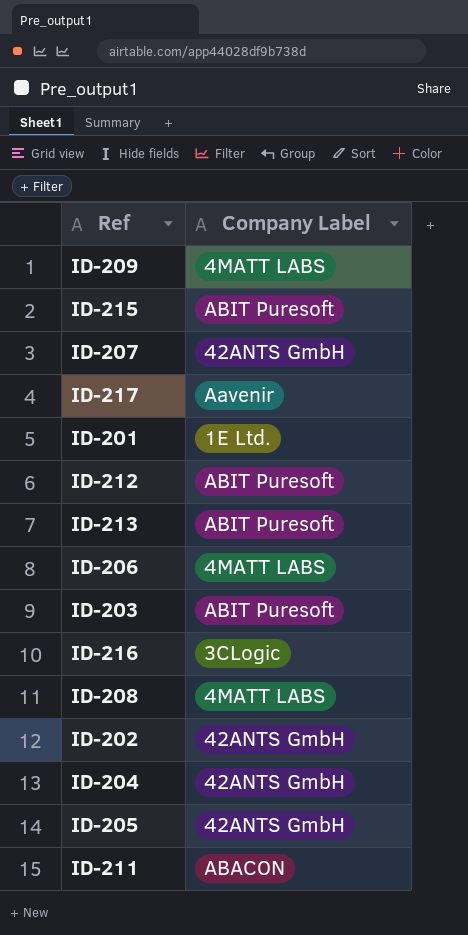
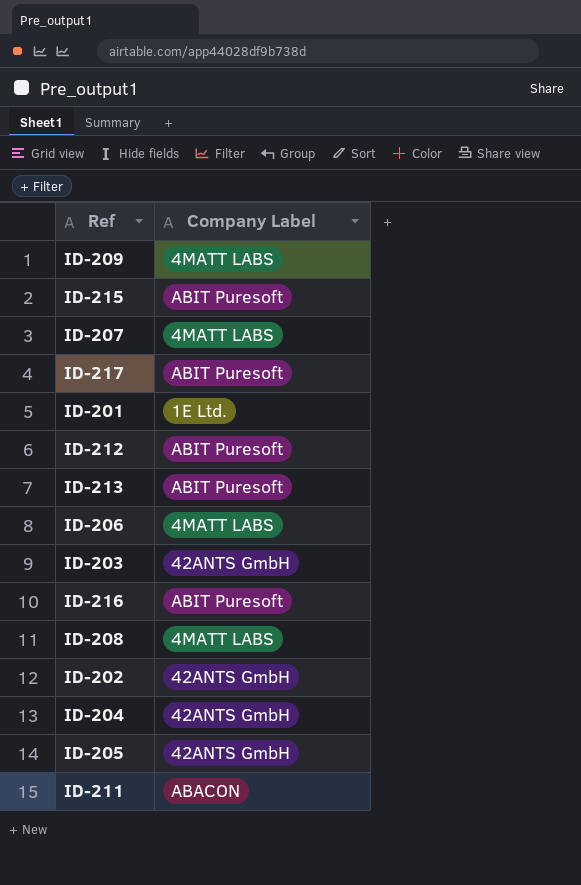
ID-207 | Company Label: 42ANTS GmbH -> 4MATT LABS
ID-217 | Company Label: Aavenir -> ABIT Puresoft
ID-203 | Company Label: ABIT Puresoft -> 42ANTS GmbH
ID-216 | Company Label: 3CLogic -> ABIT Puresoft

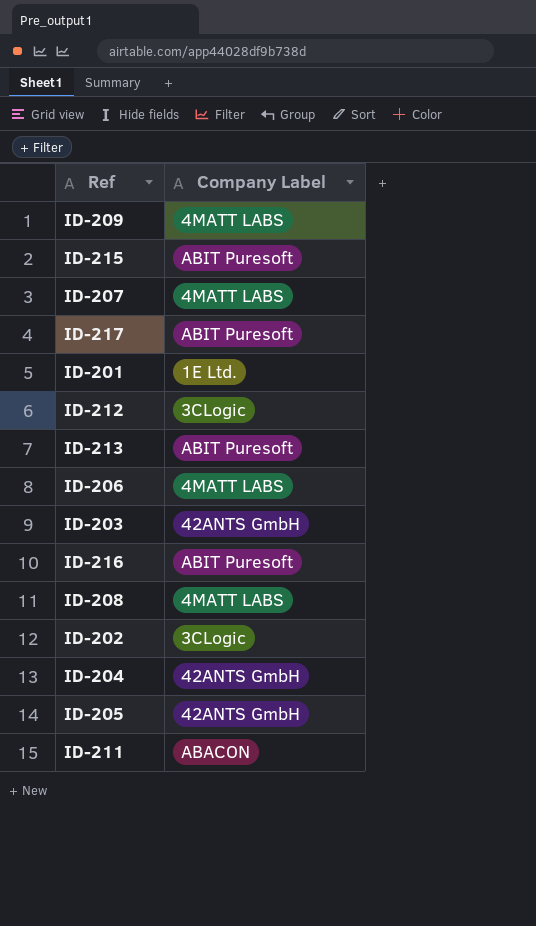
ID-212 | Company Label: ABIT Puresoft -> 3CLogic
ID-202 | Company Label: 42ANTS GmbH -> 3CLogic

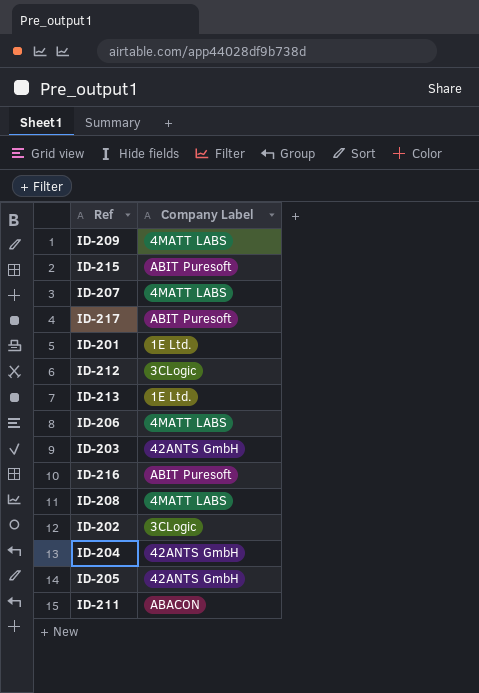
ID-213 | Company Label: ABIT Puresoft -> 1E Ltd.

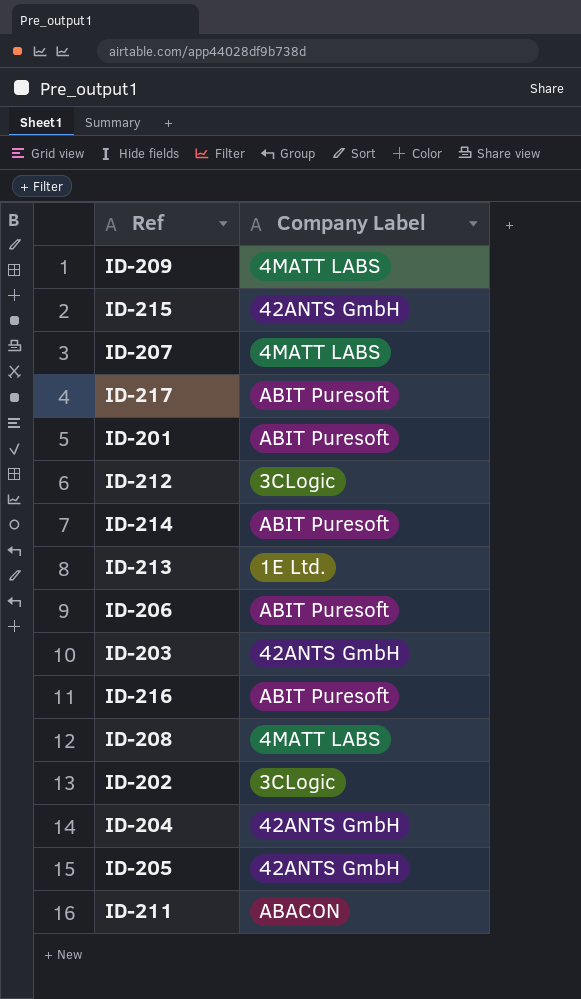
ID-215 | Company Label: ABIT Puresoft -> 42ANTS GmbH
ID-201 | Company Label: 1E Ltd. -> ABIT Puresoft
row ID-214: none -> ABIT Puresoft
ID-206 | Company Label: 4MATT LABS -> ABIT Puresoft

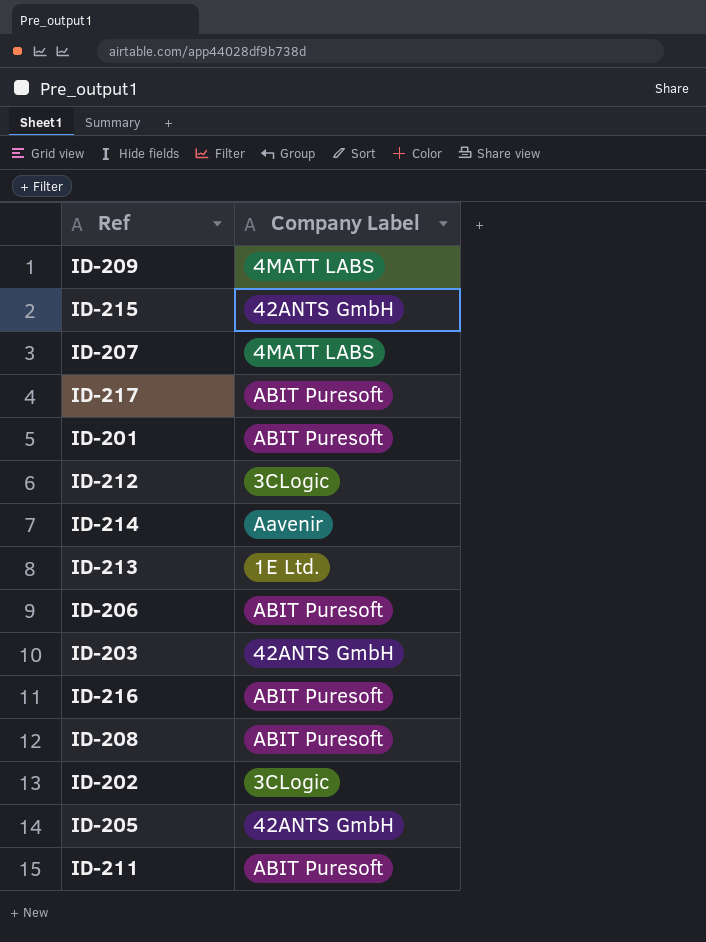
row ID-204: 42ANTS GmbH -> none
ID-214 | Company Label: ABIT Puresoft -> Aavenir
ID-208 | Company Label: 4MATT LABS -> ABIT Puresoft
ID-211 | Company Label: ABACON -> ABIT Puresoft

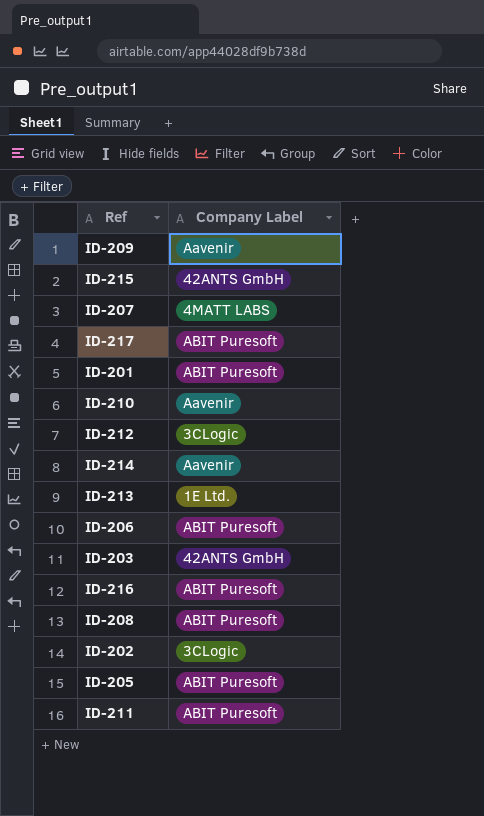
ID-209 | Company Label: 4MATT LABS -> Aavenir
row ID-210: none -> Aavenir
ID-205 | Company Label: 42ANTS GmbH -> ABIT Puresoft

